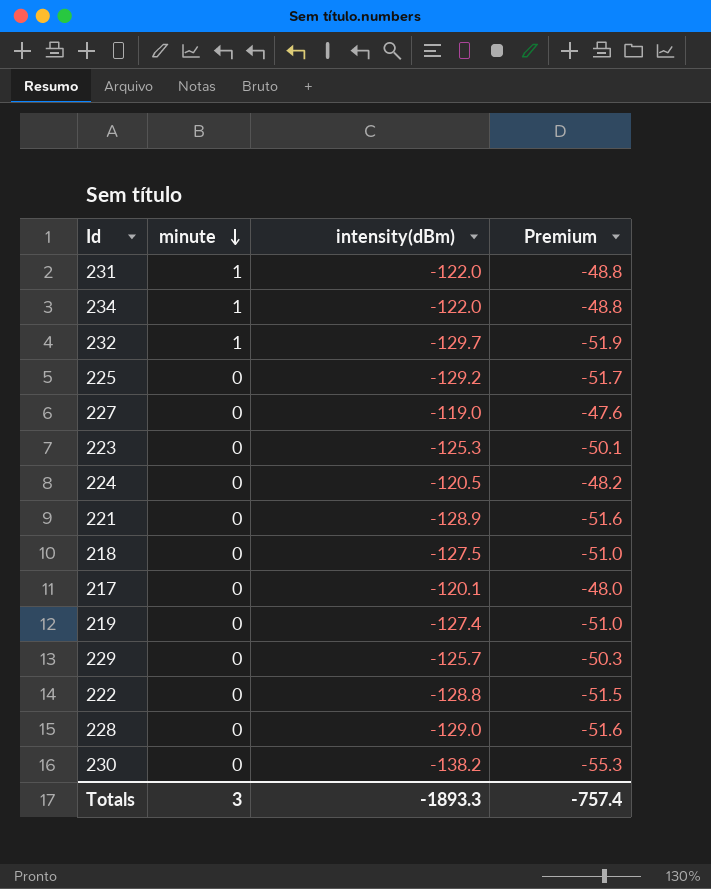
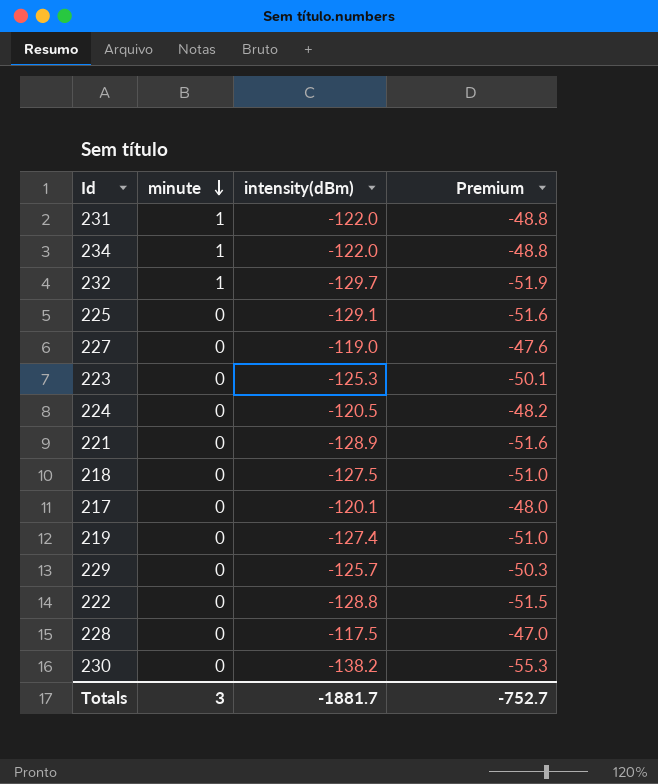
225 | intensity(dBm): -129.2 -> -129.1
225 | Premium: -51.7 -> -51.6
228 | intensity(dBm): -129.0 -> -117.5
228 | Premium: -51.6 -> -47.0
Totals | intensity(dBm): -1893.3 -> -1881.7
Totals | Premium: -757.4 -> -752.7

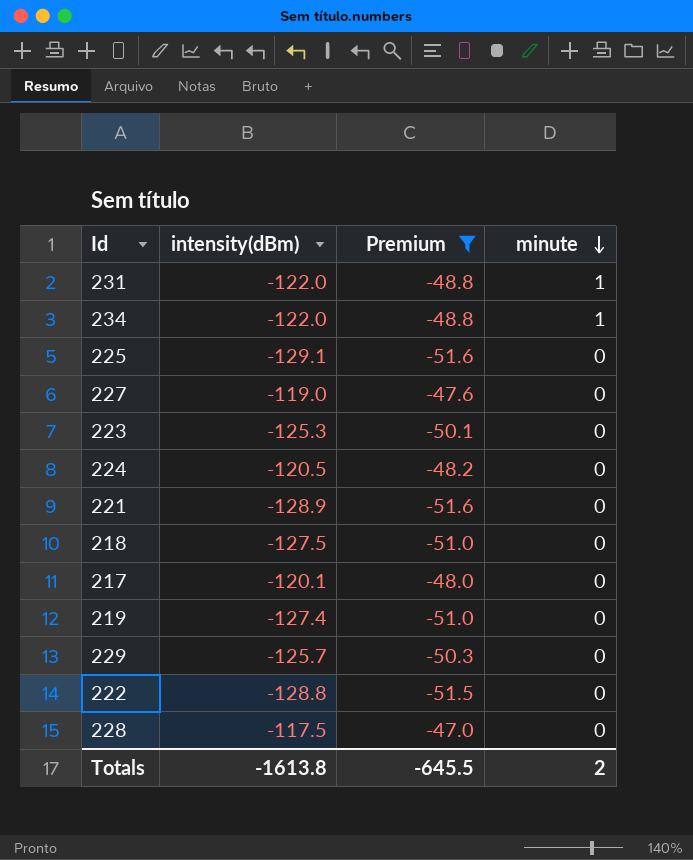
filter: none -> Premium >= -51.6
column minute | position: 2 -> 4
Totals | intensity(dBm): -1881.7 -> -1613.8
Totals | Premium: -752.7 -> -645.5
Totals | minute: 3 -> 2

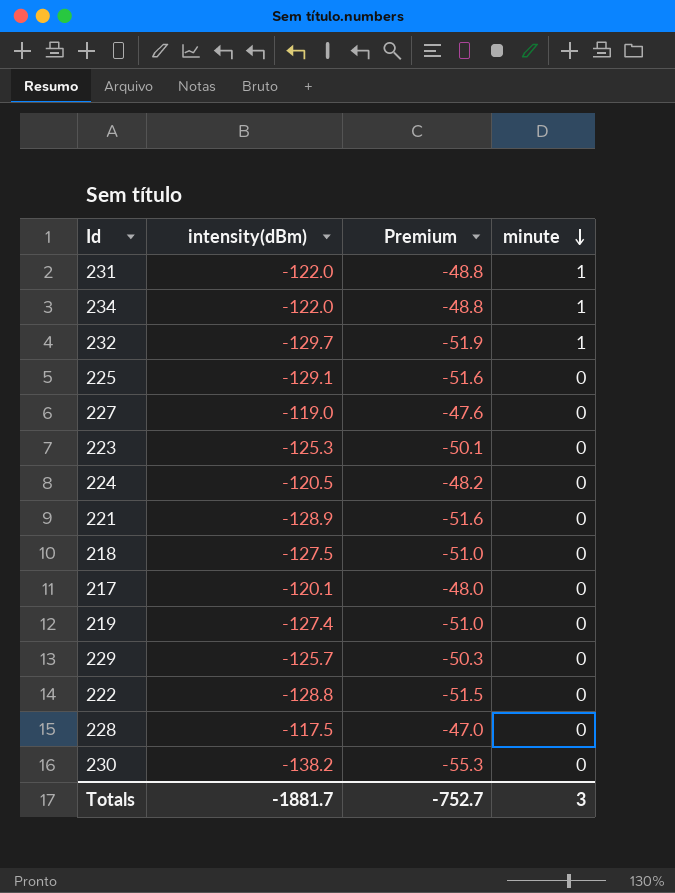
filter: Premium >= -51.6 -> none
Totals | intensity(dBm): -1613.8 -> -1881.7
Totals | Premium: -645.5 -> -752.7
Totals | minute: 2 -> 3

